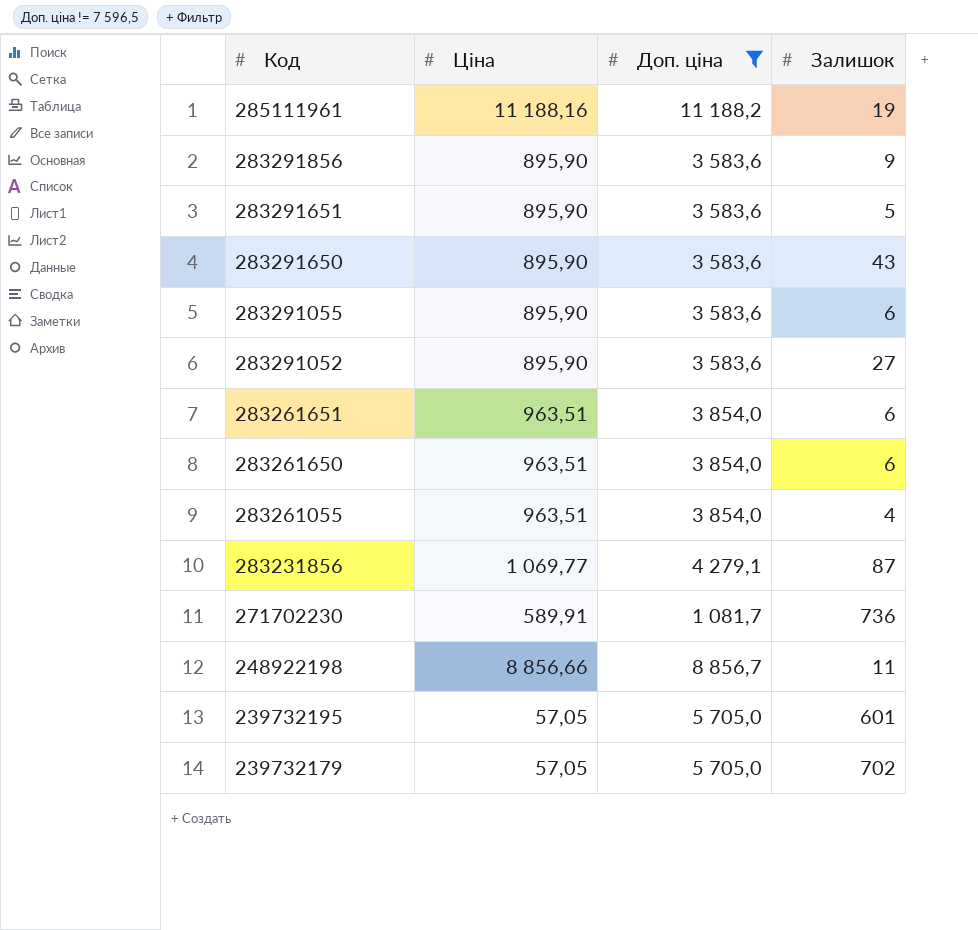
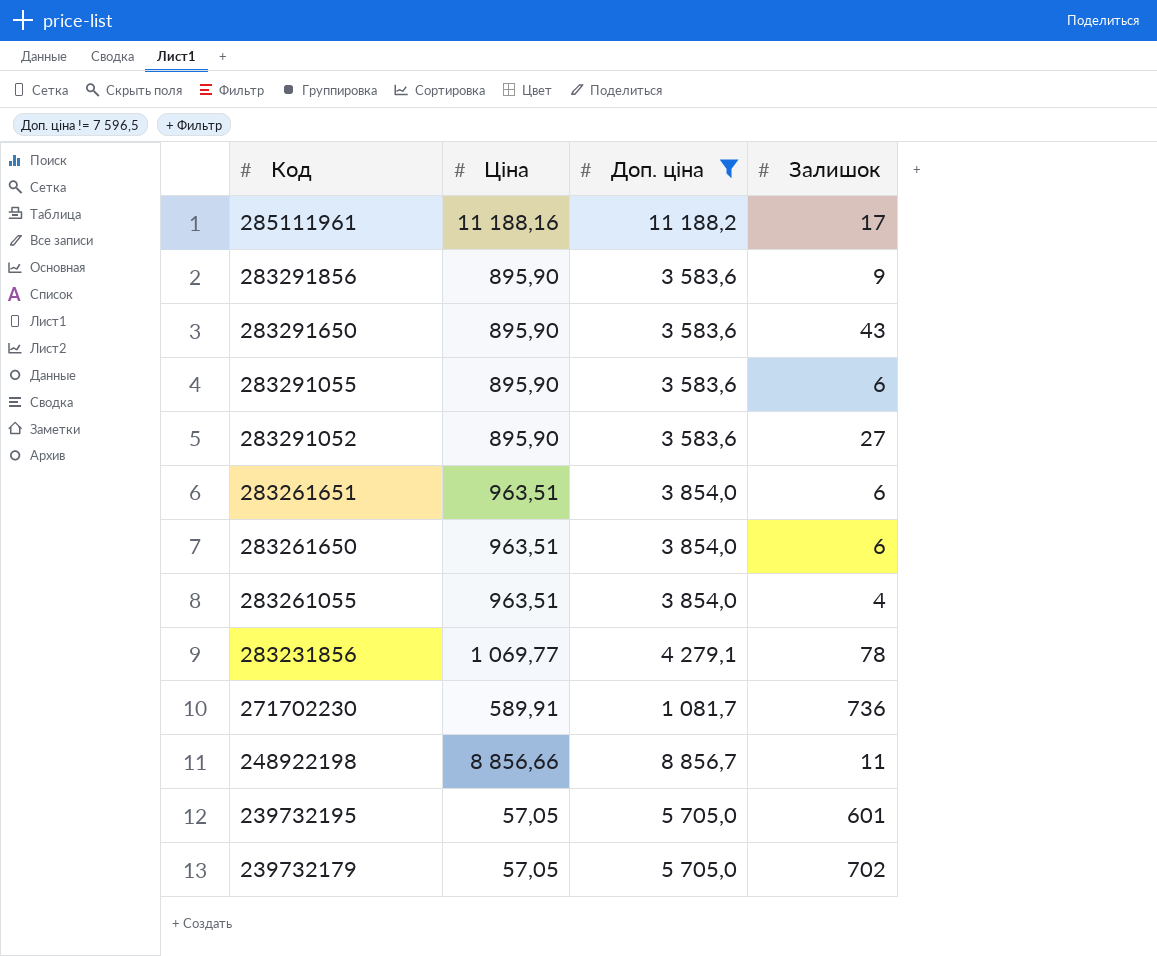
row 283291651: 895,90 | 3 583,6 | 5 -> none
285111961 | Залишок: 19 -> 17
283231856 | Залишок: 87 -> 78

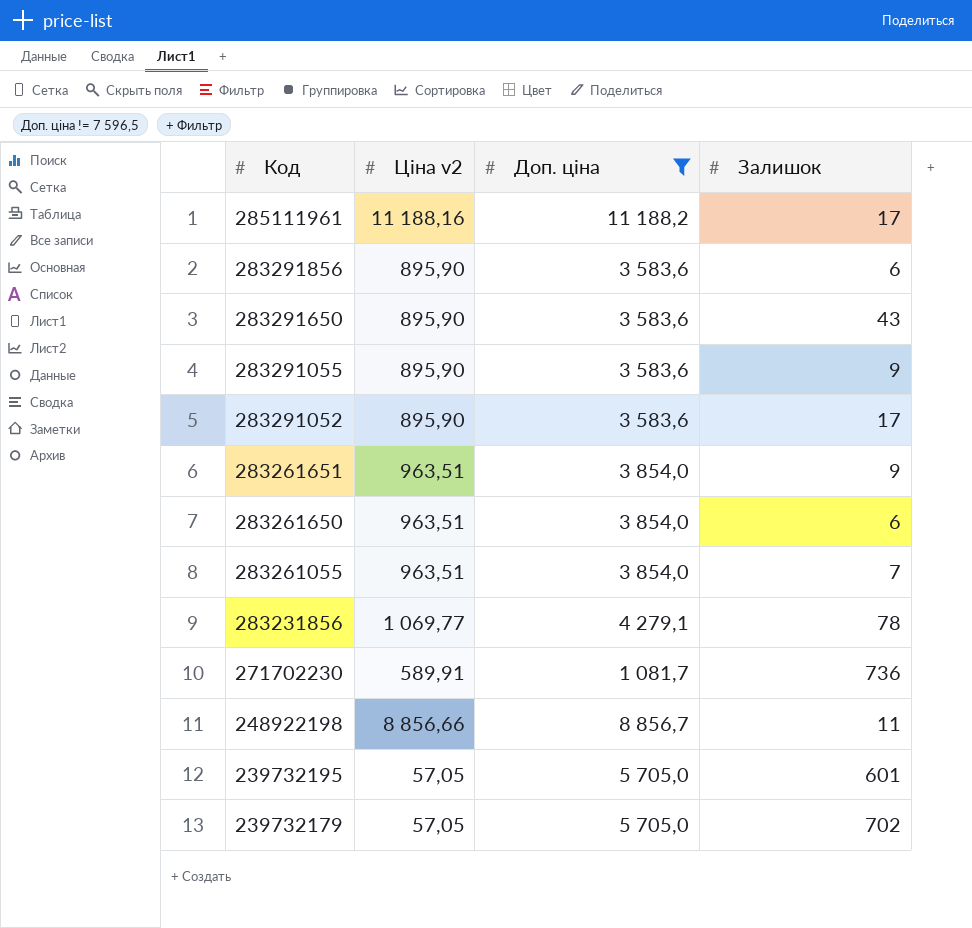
column name: Ціна -> Ціна v2
283291856 | Залишок: 9 -> 6
283291055 | Залишок: 6 -> 9
283291052 | Залишок: 27 -> 17
283261651 | Залишок: 6 -> 9
283261055 | Залишок: 4 -> 7

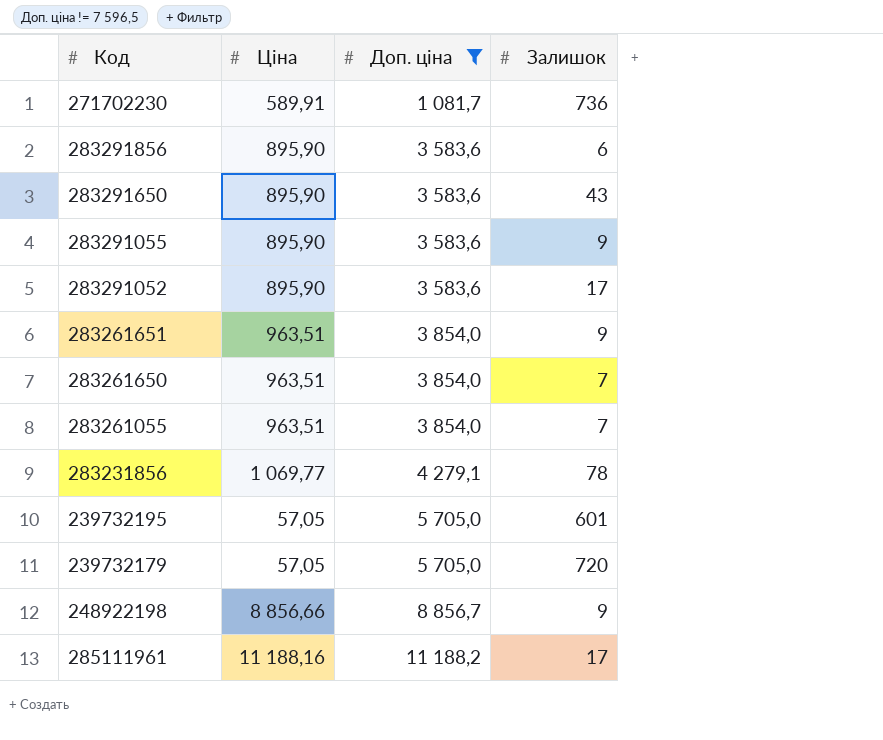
row order: Код descending -> Доп. ціна ascending
column name: Ціна v2 -> Ціна
283261650 | Залишок: 6 -> 7
239732179 | Залишок: 702 -> 720
248922198 | Залишок: 11 -> 9

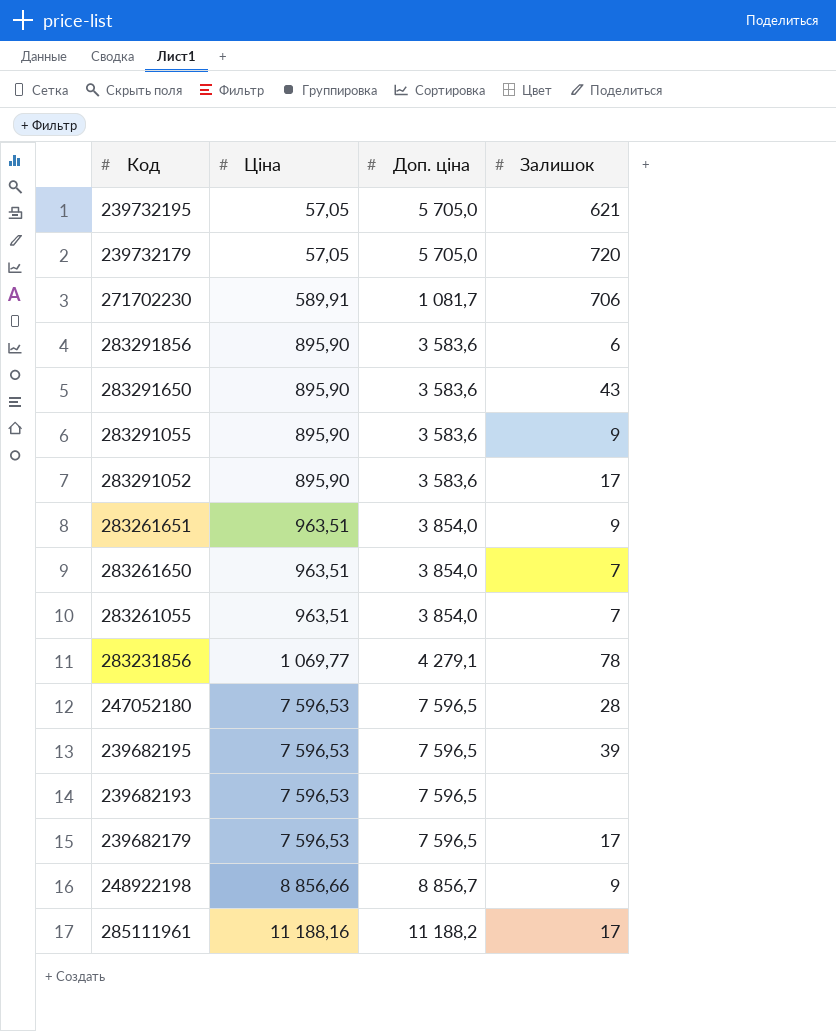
filter: Доп. ціна != 7 596,5 -> none
row order: Доп. ціна ascending -> Ціна ascending
239732195 | Залишок: 601 -> 621
271702230 | Залишок: 736 -> 706

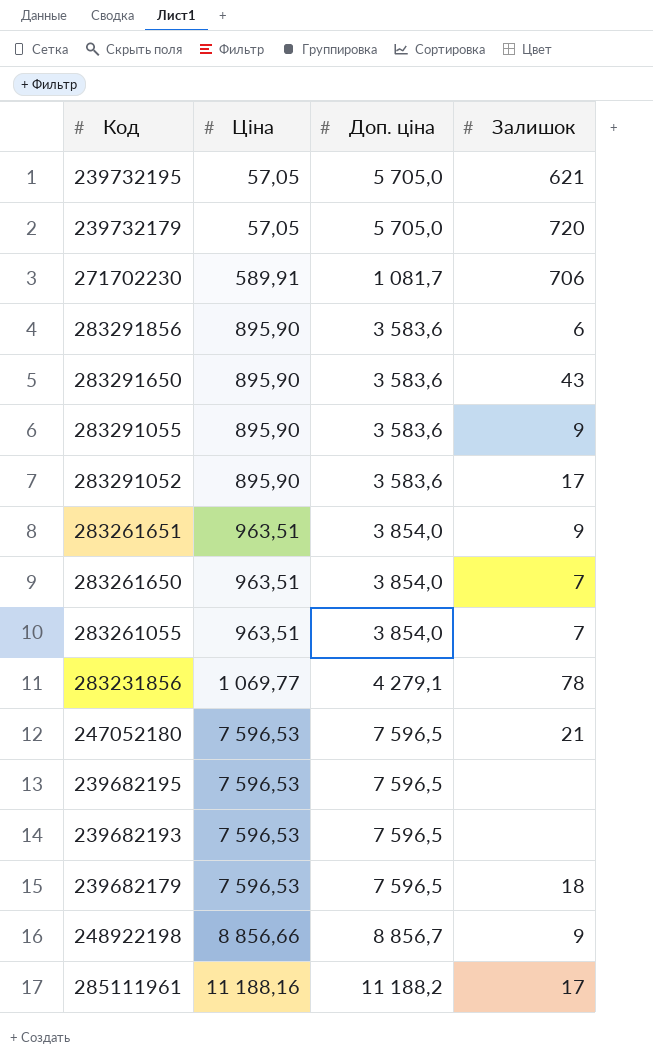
247052180 | Залишок: 28 -> 21
239682195 | Залишок: 39 -> none
239682179 | Залишок: 17 -> 18

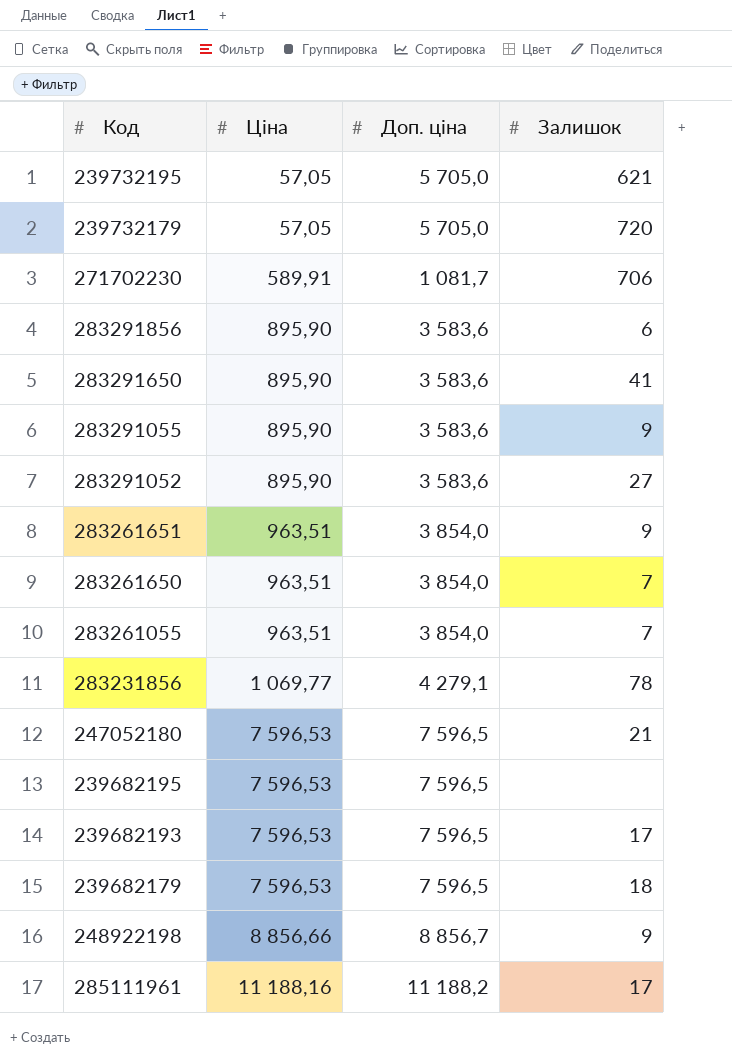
283291650 | Залишок: 43 -> 41
283291052 | Залишок: 17 -> 27
239682193 | Залишок: none -> 17

